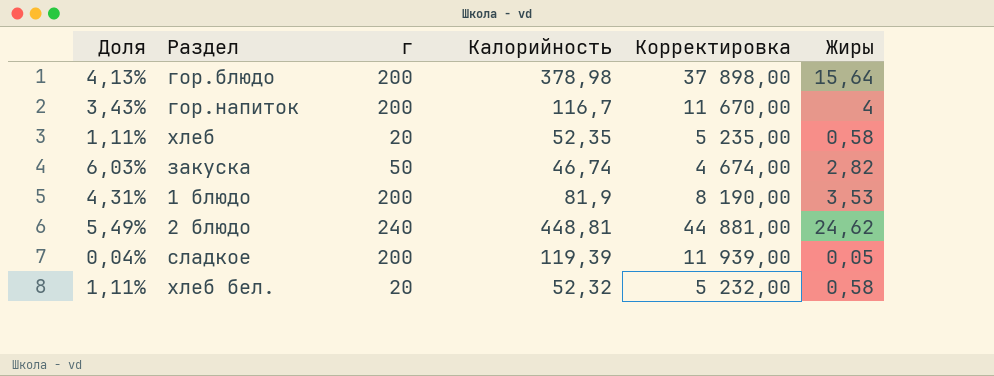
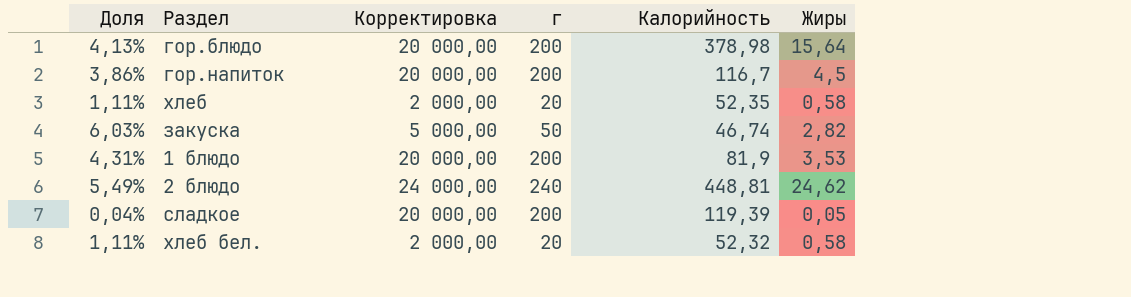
column Корректировка | formula: [Калорийность] * 100 -> [г] * 100
column Корректировка | position: 5 -> 3
гор.напиток | Доля: 3,43% -> 3,86%
гор.напиток | Жиры: 4 -> 4,5

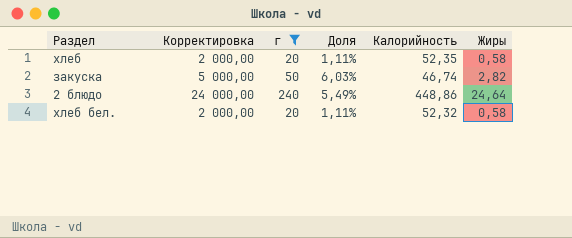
filter: none -> г != 200
column Доля | position: 1 -> 4
2 блюдо | Калорийность: 448,81 -> 448,86
2 блюдо | Жиры: 24,62 -> 24,64

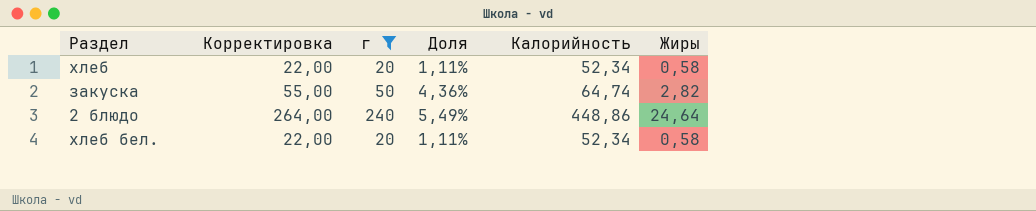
column Корректировка | formula: [г] * 100 -> [г] * 1,1
хлеб | Калорийность: 52,35 -> 52,34
закуска | Доля: 6,03% -> 4,36%
закуска | Калорийность: 46,74 -> 64,74
хлеб бел. | Калорийность: 52,32 -> 52,34

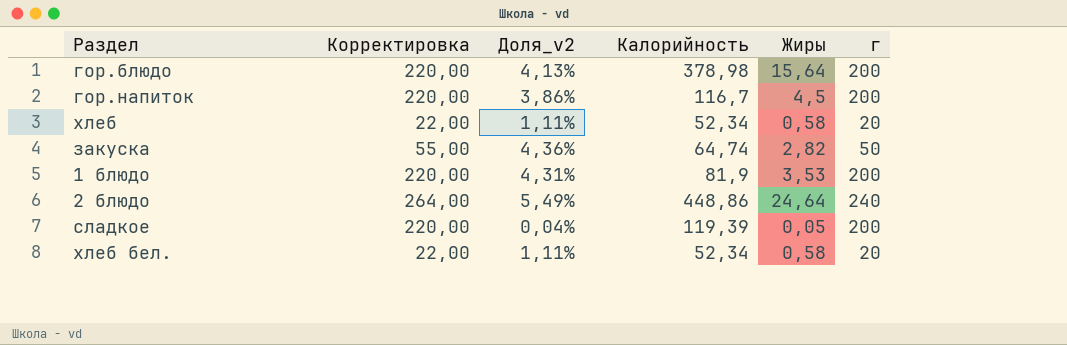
filter: г != 200 -> none
column name: Доля -> Доля_v2
column г | position: 3 -> 6

